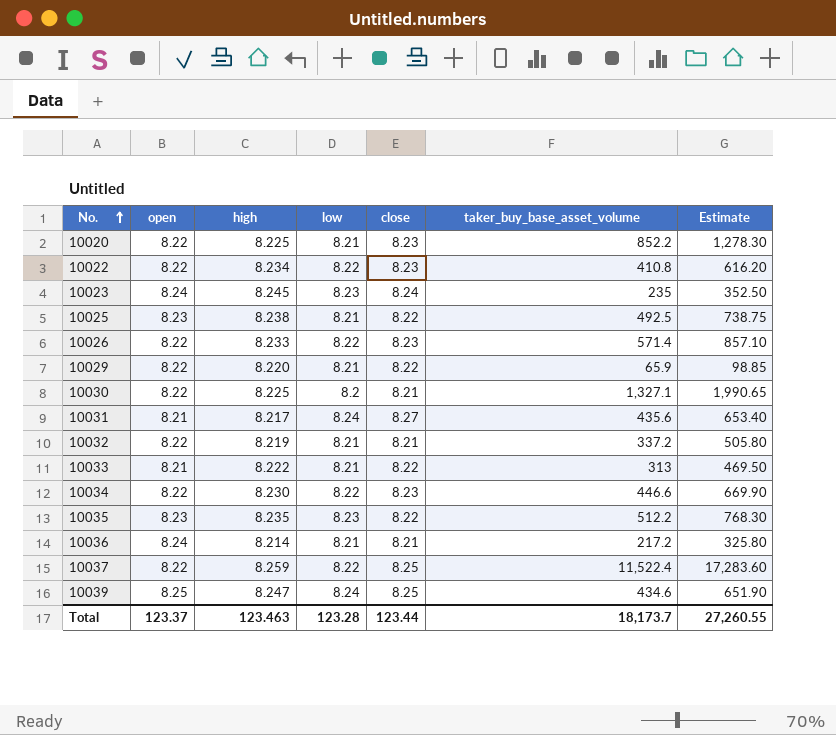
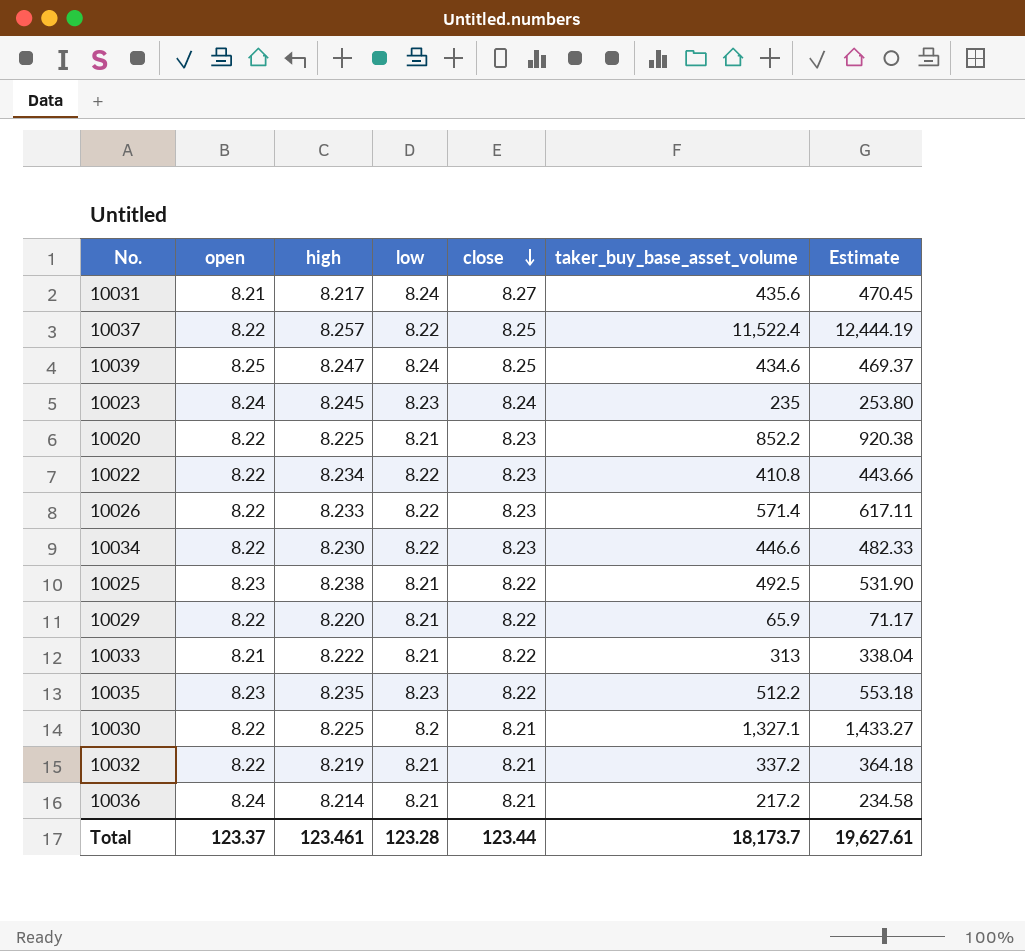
row order: No. ascending -> close descending
column Estimate | formula: [taker_buy_base_asset_volume] * 1.5 -> [taker_buy_base_asset_volume] * 1.08
10037 | high: 8.259 -> 8.257
Total | high: 123.463 -> 123.461
Total | Estimate: 27,260.55 -> 19,627.61

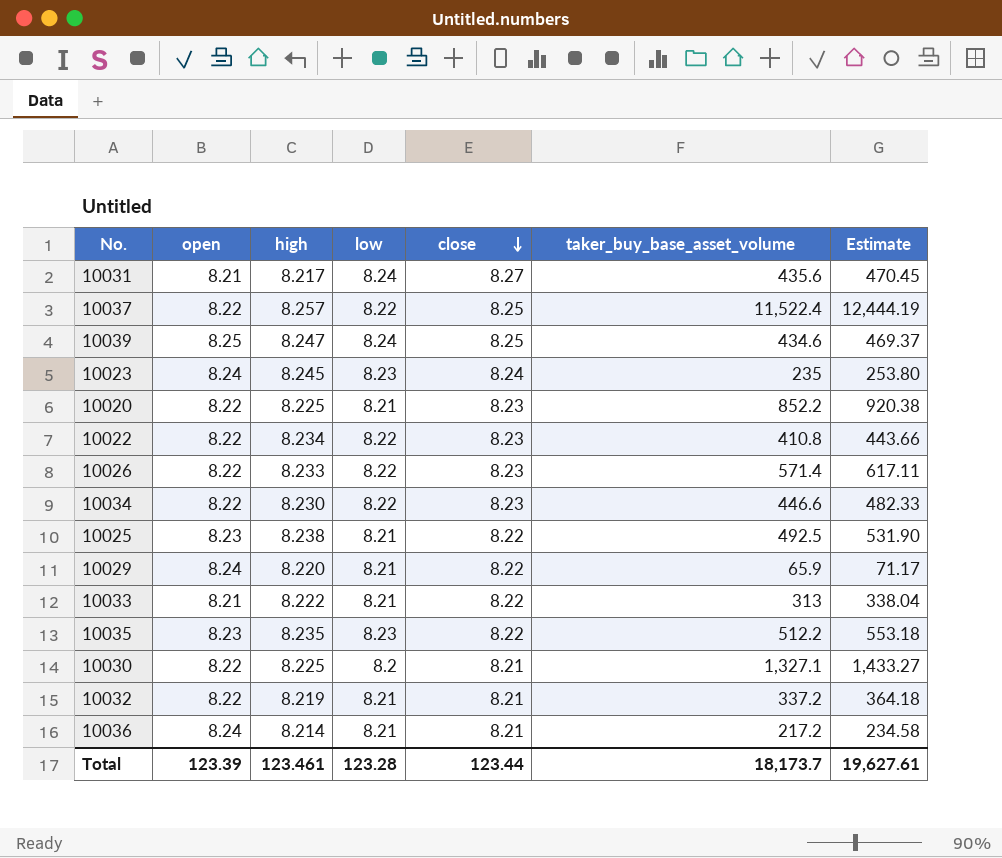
10029 | open: 8.22 -> 8.24
Total | open: 123.37 -> 123.39

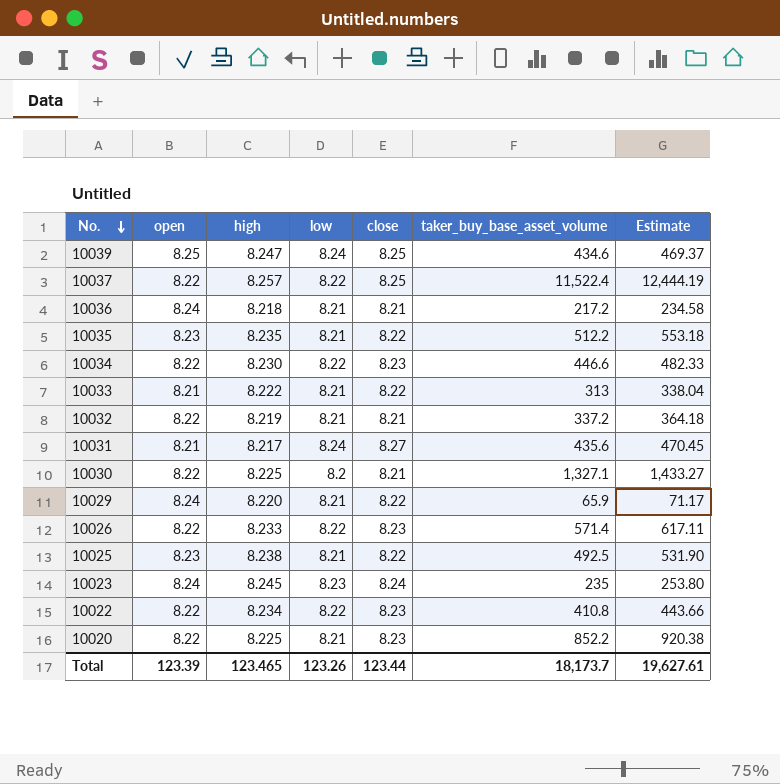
row order: close descending -> No. descending
10036 | high: 8.214 -> 8.218
10035 | low: 8.23 -> 8.21
Total | high: 123.461 -> 123.465
Total | low: 123.28 -> 123.26

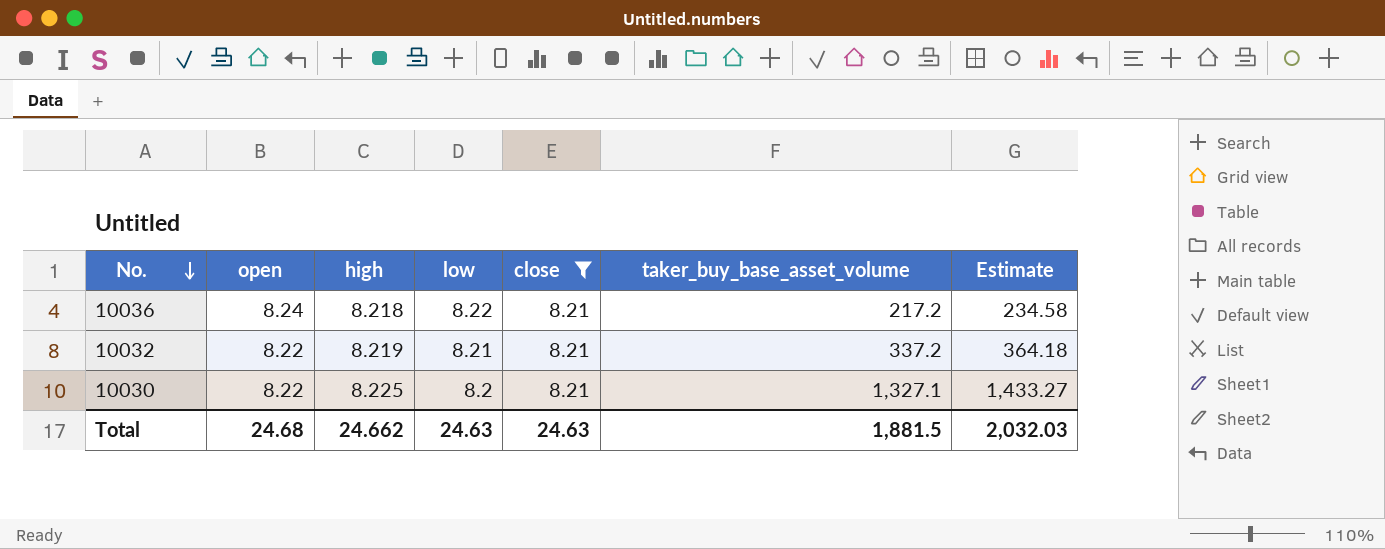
filter: none -> close = 8.21
10036 | low: 8.21 -> 8.22
Total | open: 123.39 -> 24.68
Total | high: 123.465 -> 24.662
Total | low: 123.26 -> 24.63
Total | close: 123.44 -> 24.63
Total | taker_buy_base_asset_volume: 18,173.7 -> 1,881.5
Total | Estimate: 19,627.61 -> 2,032.03

